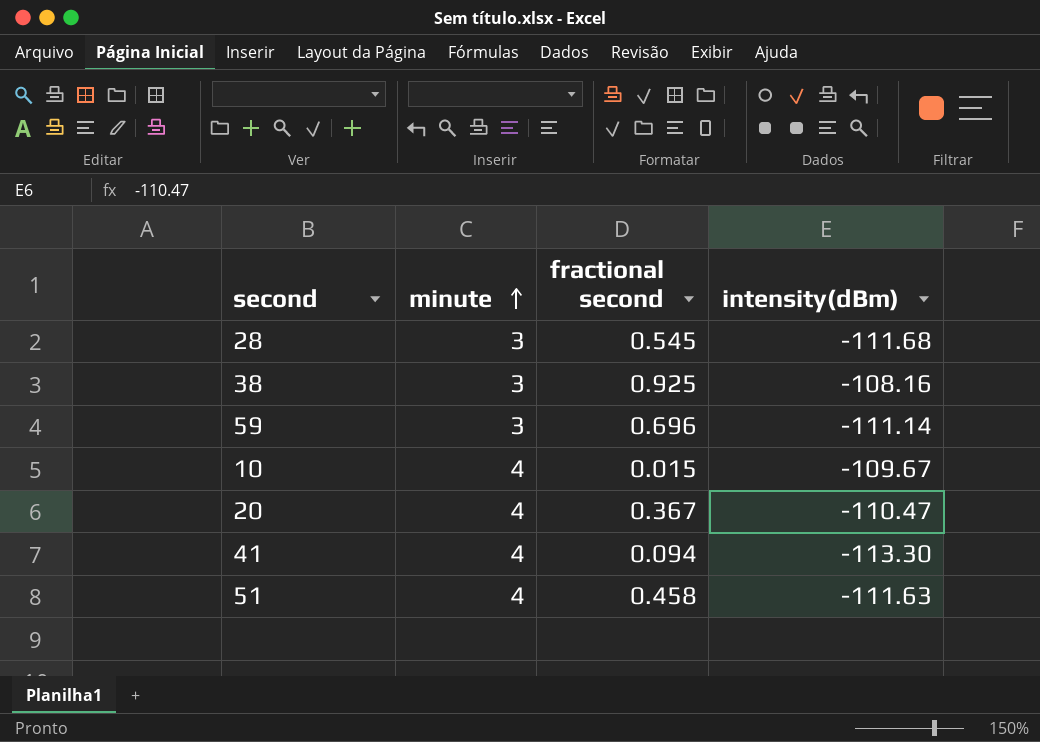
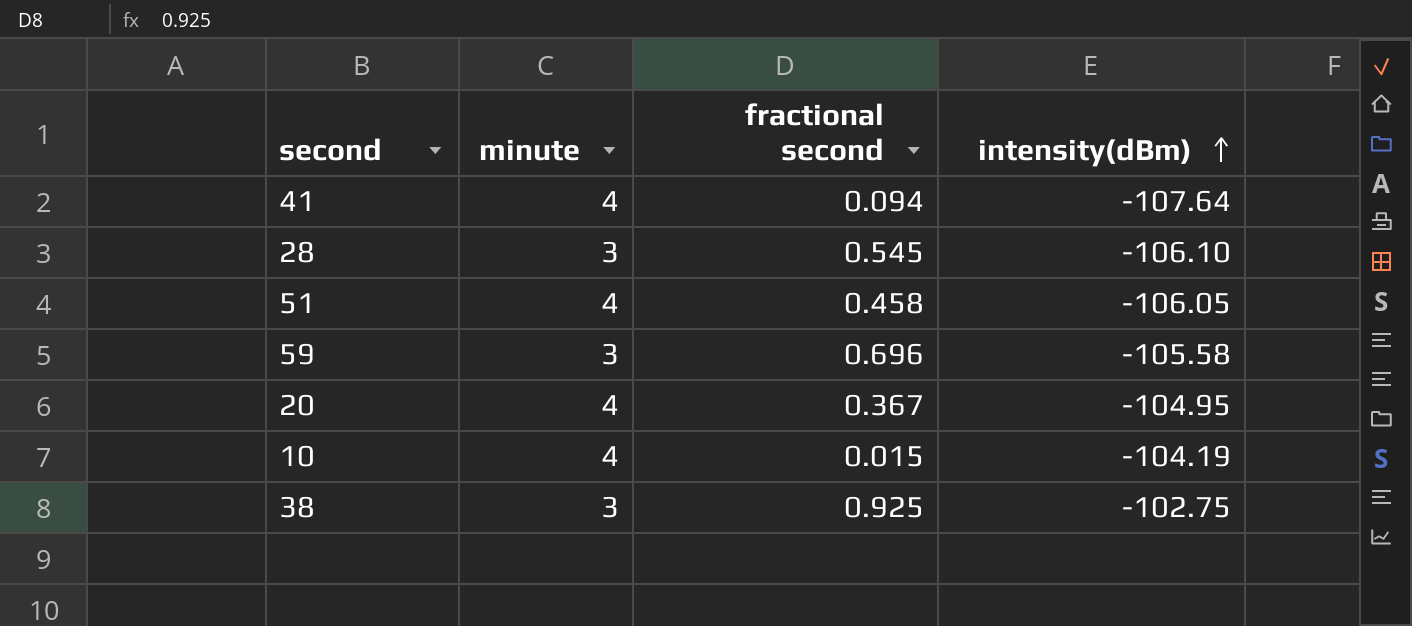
row order: minute ascending -> intensity(dBm) ascending
41 | intensity(dBm): -113.30 -> -107.64
28 | intensity(dBm): -111.68 -> -106.10
51 | intensity(dBm): -111.63 -> -106.05
59 | intensity(dBm): -111.14 -> -105.58
20 | intensity(dBm): -110.47 -> -104.95
10 | intensity(dBm): -109.67 -> -104.19
38 | intensity(dBm): -108.16 -> -102.75

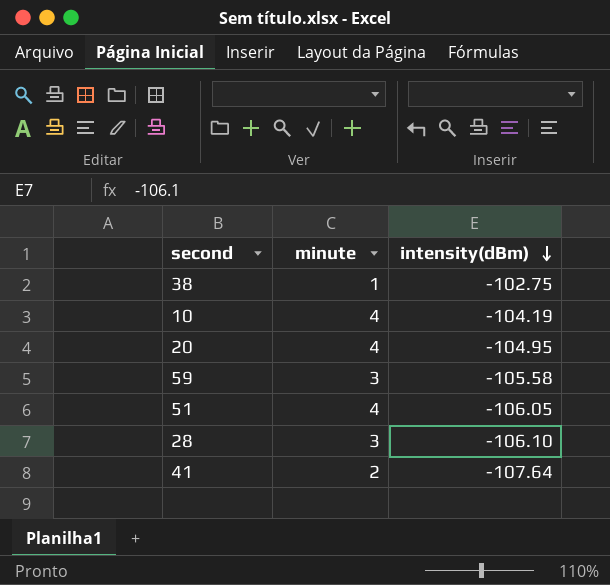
row order: intensity(dBm) ascending -> intensity(dBm) descending
column fractional second | position: 3 -> none
38 | minute: 3 -> 1
41 | minute: 4 -> 2

